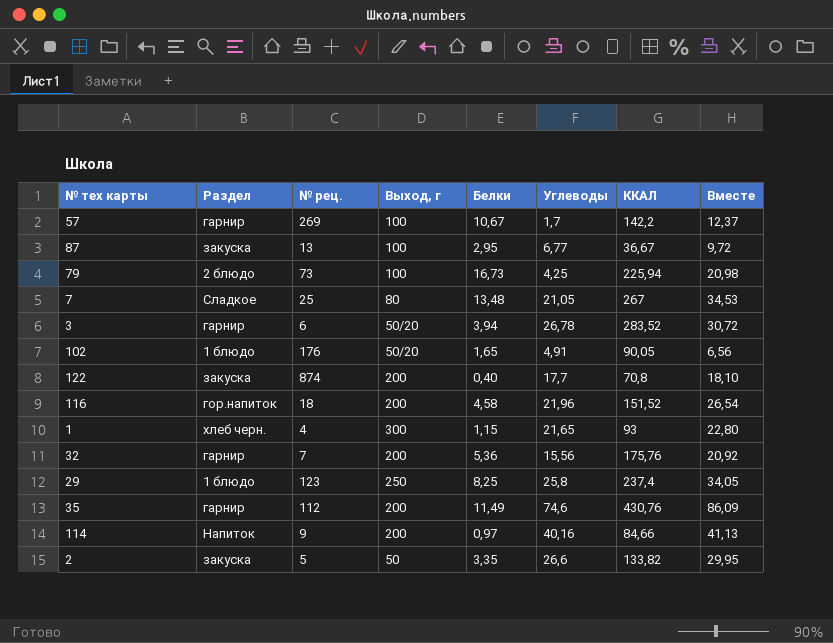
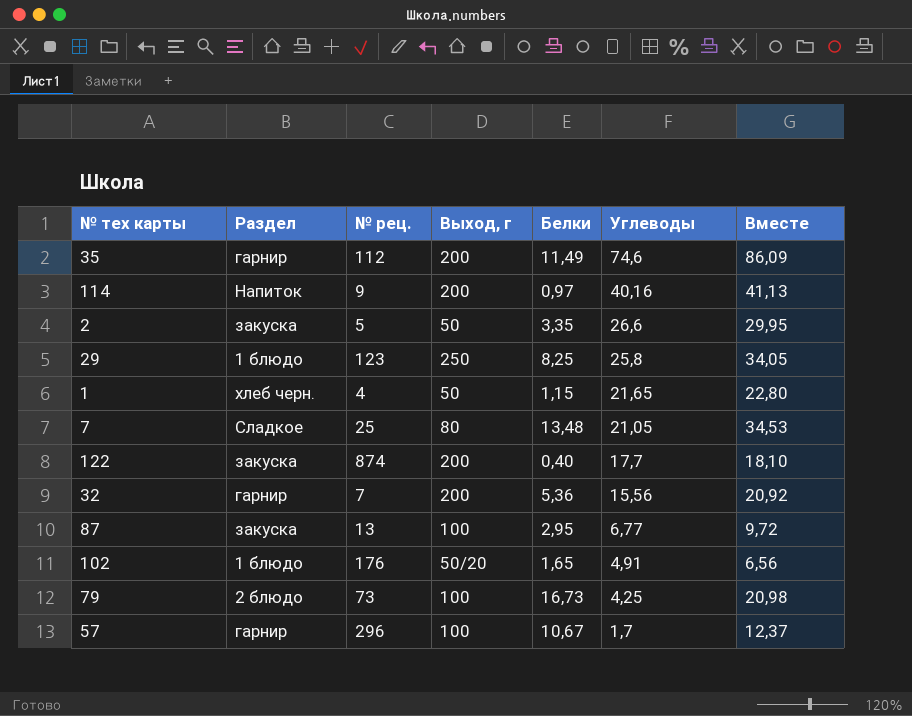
row order: none -> Углеводы descending
column ККАЛ | position: 7 -> none
row 3: гарнир | 6 | 50/20 | 3,94 | 26,78 | 283,52 | 30,72 -> none
row 116: гор.напиток | 18 | 200 | 4,58 | 21,96 | 151,52 | 26,54 -> none
1 | Выход, г: 300 -> 50
57 | № рец.: 269 -> 296

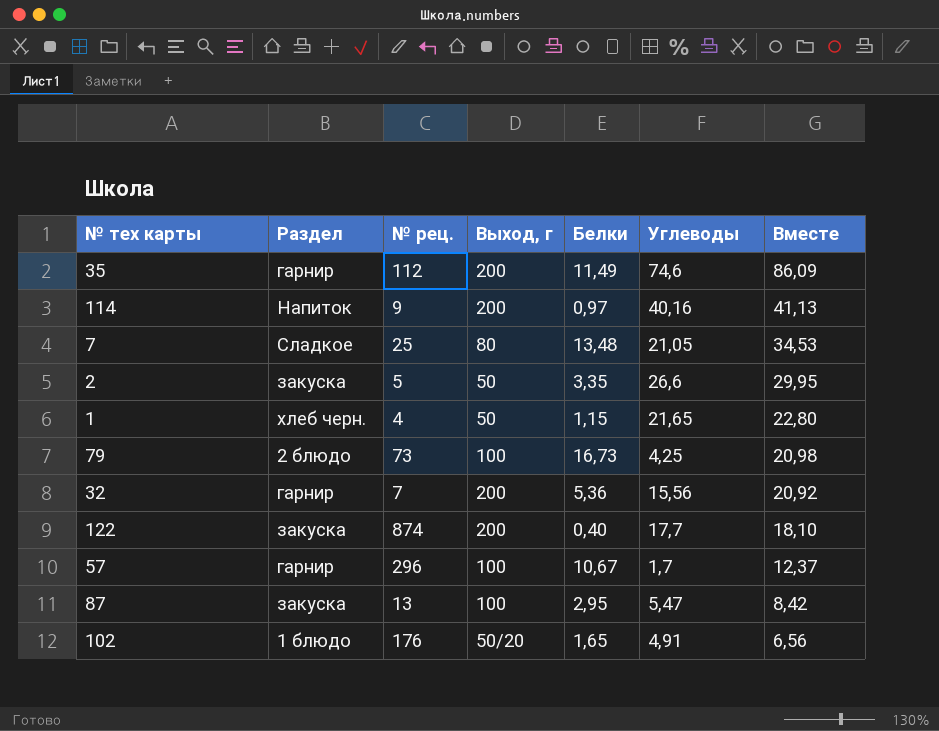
row order: Углеводы descending -> Вместе descending
row 29: 1 блюдо | 123 | 250 | 8,25 | 25,8 | 34,05 -> none
87 | Углеводы: 6,77 -> 5,47
87 | Вместе: 9,72 -> 8,42

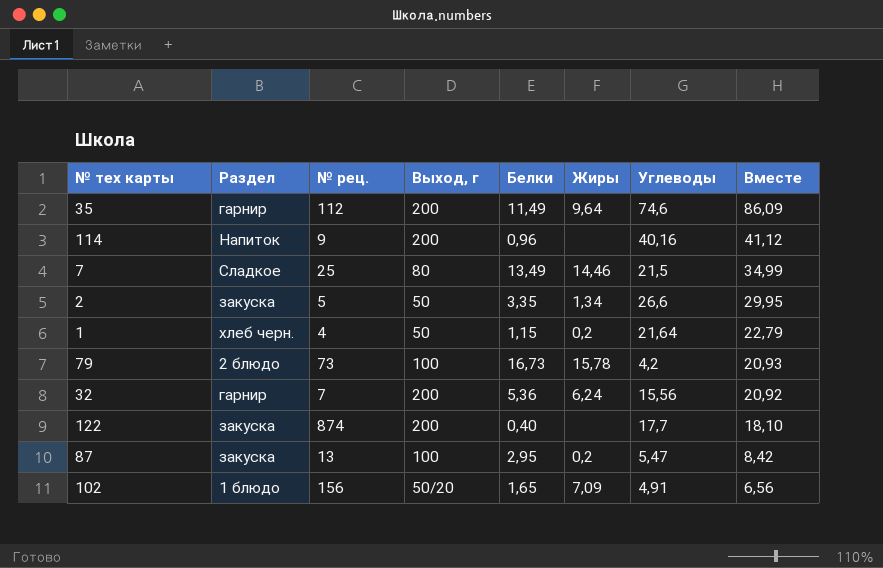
column Жиры | position: none -> 6
row 57: гарнир | 296 | 100 | 10,67 | 1,7 | 12,37 -> none
114 | Белки: 0,97 -> 0,96
114 | Вместе: 41,13 -> 41,12
7 | Белки: 13,48 -> 13,49
7 | Углеводы: 21,05 -> 21,5
7 | Вместе: 34,53 -> 34,99
1 | Углеводы: 21,65 -> 21,64
1 | Вместе: 22,80 -> 22,79
79 | Углеводы: 4,25 -> 4,2
79 | Вместе: 20,98 -> 20,93
102 | № рец.: 176 -> 156

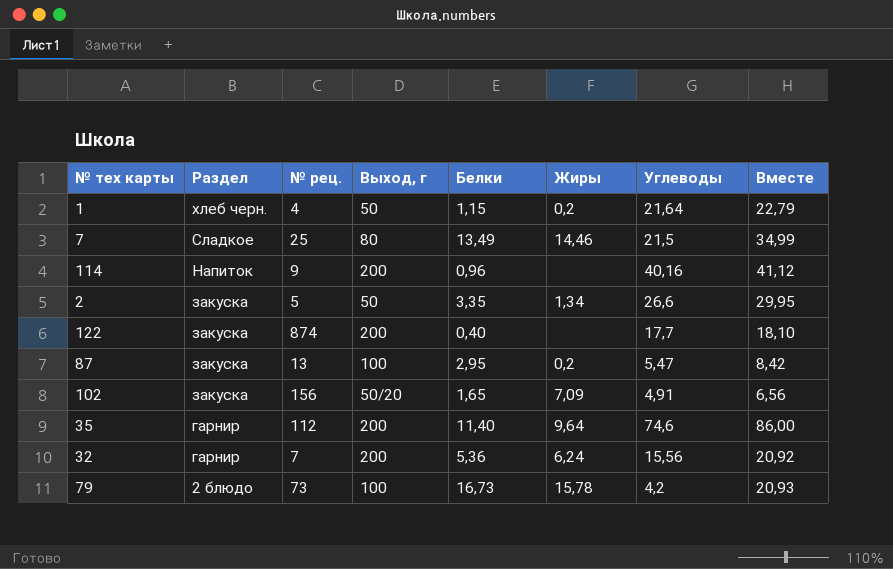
row order: Вместе descending -> Раздел descending
102 | Раздел: 1 блюдо -> закуска
35 | Белки: 11,49 -> 11,40
35 | Вместе: 86,09 -> 86,00

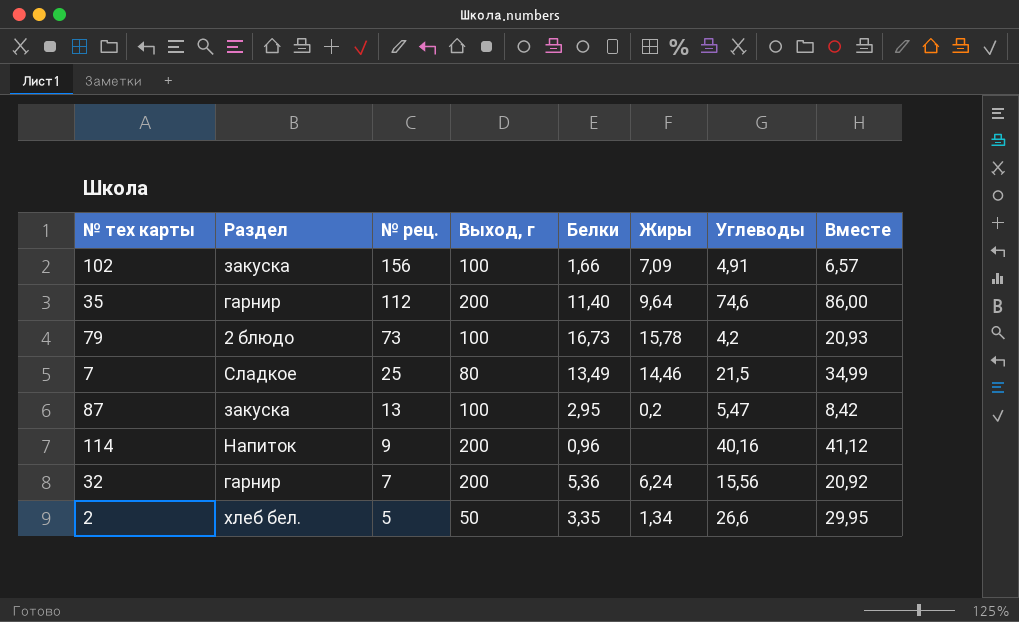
row order: Раздел descending -> № рец. descending
row 1: хлеб черн. | 4 | 50 | 1,15 | 0,2 | 21,64 | 22,79 -> none
row 122: закуска | 874 | 200 | 0,40 | none | 17,7 | 18,10 -> none
102 | Выход, г: 50/20 -> 100
102 | Белки: 1,65 -> 1,66
102 | Вместе: 6,56 -> 6,57
2 | Раздел: закуска -> хлеб бел.

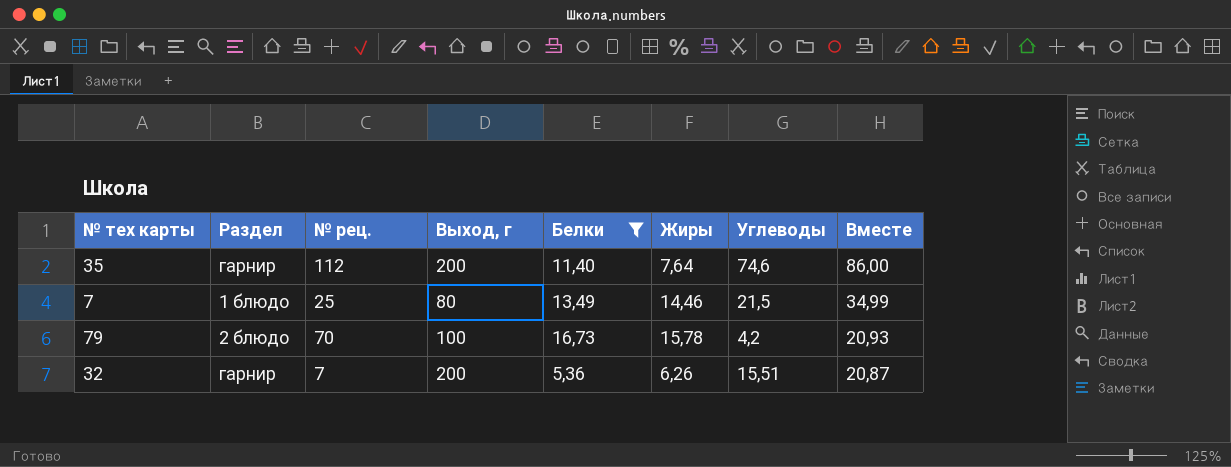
filter: none -> Белки >= 5,36
row order: № рец. descending -> Вместе descending
35 | Жиры: 9,64 -> 7,64
7 | Раздел: Сладкое -> 1 блюдо
79 | № рец.: 73 -> 70
32 | Жиры: 6,24 -> 6,26
32 | Углеводы: 15,56 -> 15,51
32 | Вместе: 20,92 -> 20,87

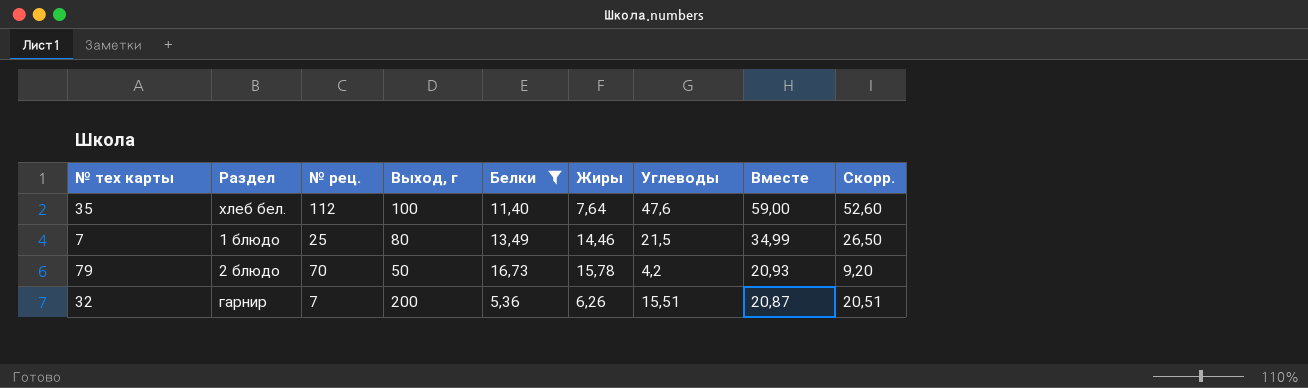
column Скорр. | formula: none -> [Углеводы] + 5
35 | Раздел: гарнир -> хлеб бел.
35 | Выход, г: 200 -> 100
35 | Углеводы: 74,6 -> 47,6
35 | Вместе: 86,00 -> 59,00
79 | Выход, г: 100 -> 50

